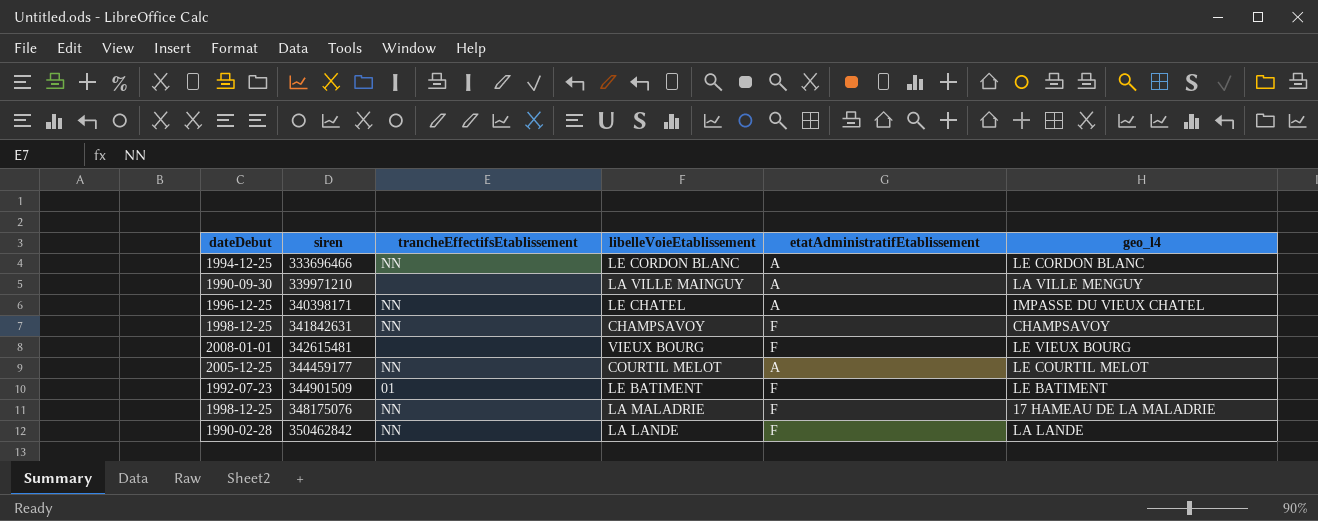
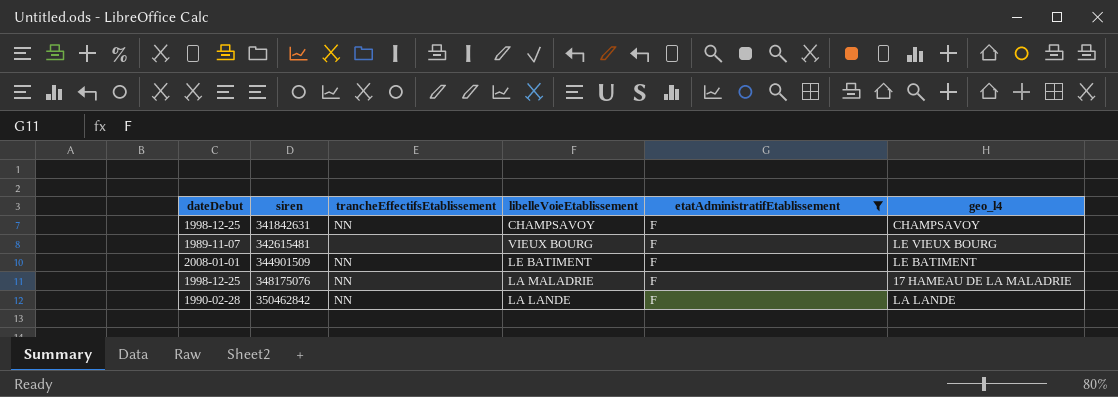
filter: none -> etatAdministratifEtablissement = F
342615481 | dateDebut: 2008-01-01 -> 1989-11-07
344901509 | dateDebut: 1992-07-23 -> 2008-01-01
344901509 | trancheEffectifsEtablissement: 01 -> NN

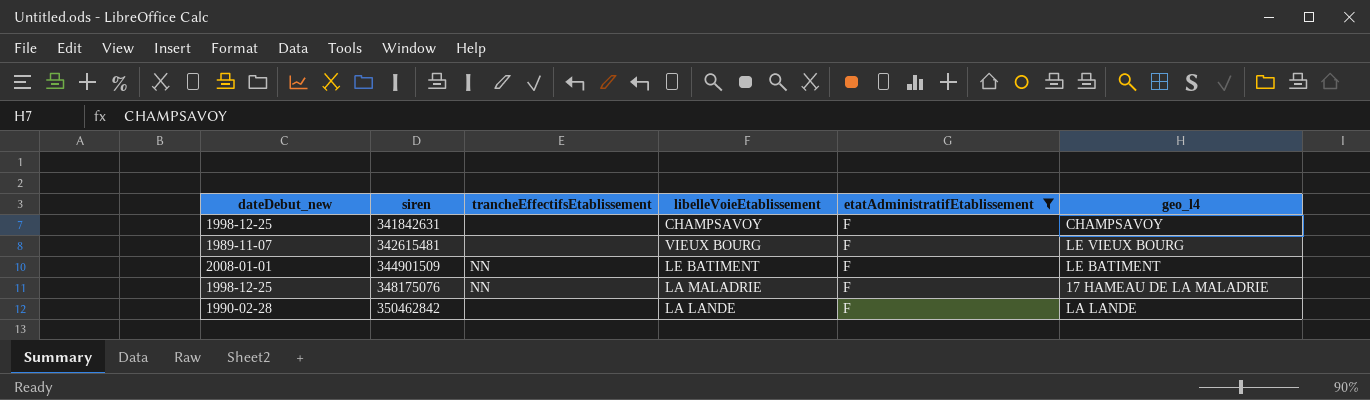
column name: dateDebut -> dateDebut_new
341842631 | trancheEffectifsEtablissement: NN -> none
350462842 | trancheEffectifsEtablissement: NN -> none

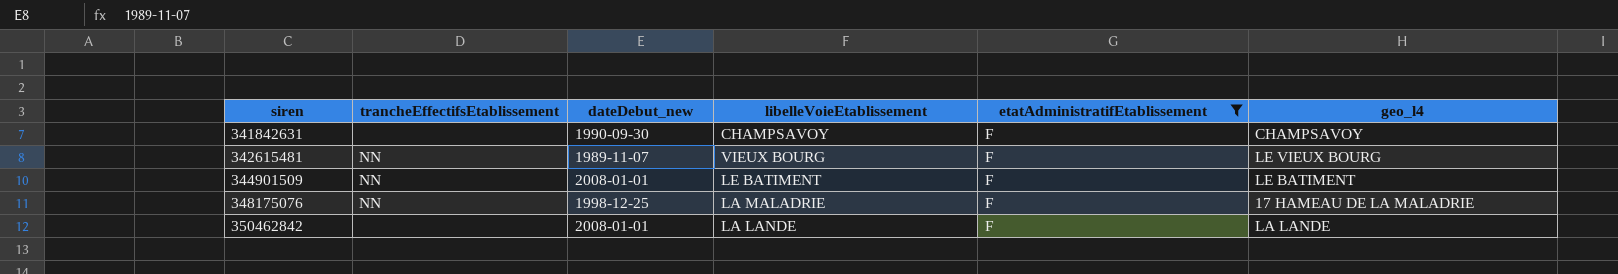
column dateDebut_new | position: 1 -> 3
341842631 | dateDebut_new: 1998-12-25 -> 1990-09-30
342615481 | trancheEffectifsEtablissement: none -> NN
350462842 | dateDebut_new: 1990-02-28 -> 2008-01-01

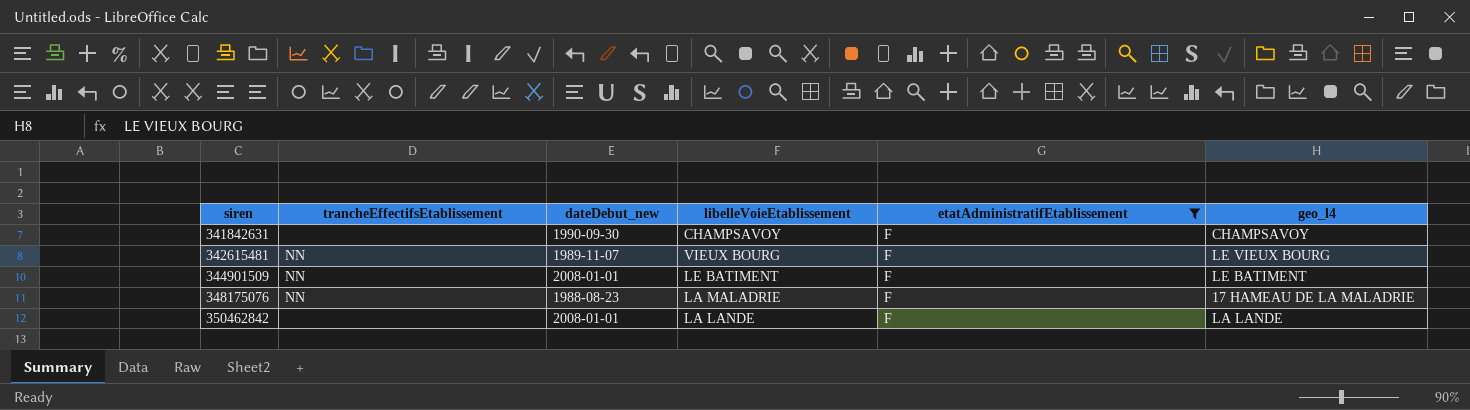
348175076 | dateDebut_new: 1998-12-25 -> 1988-08-23

